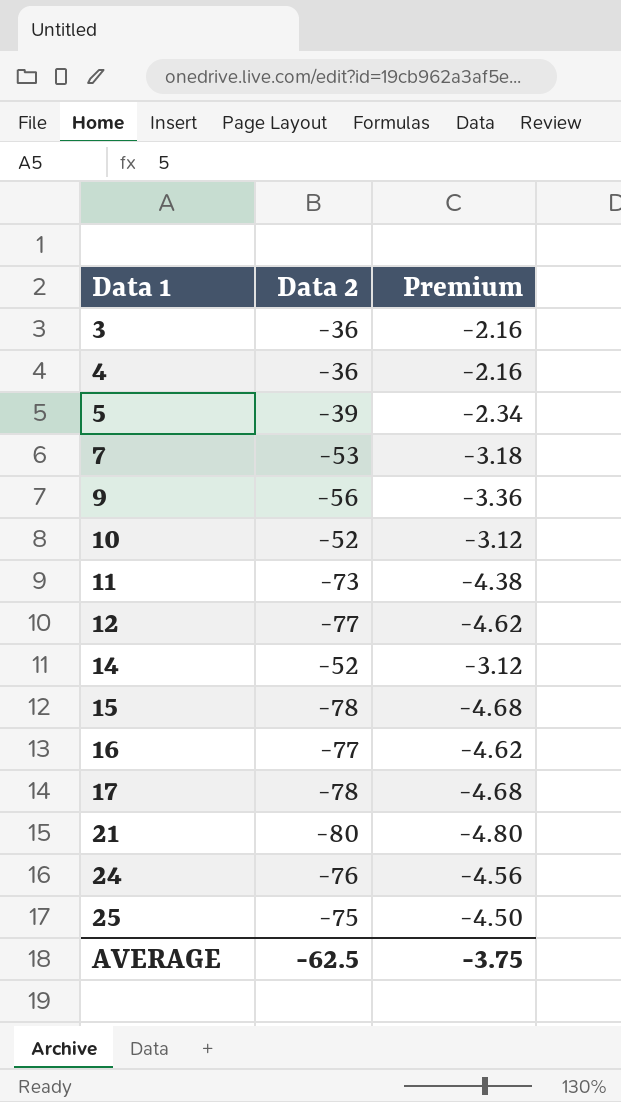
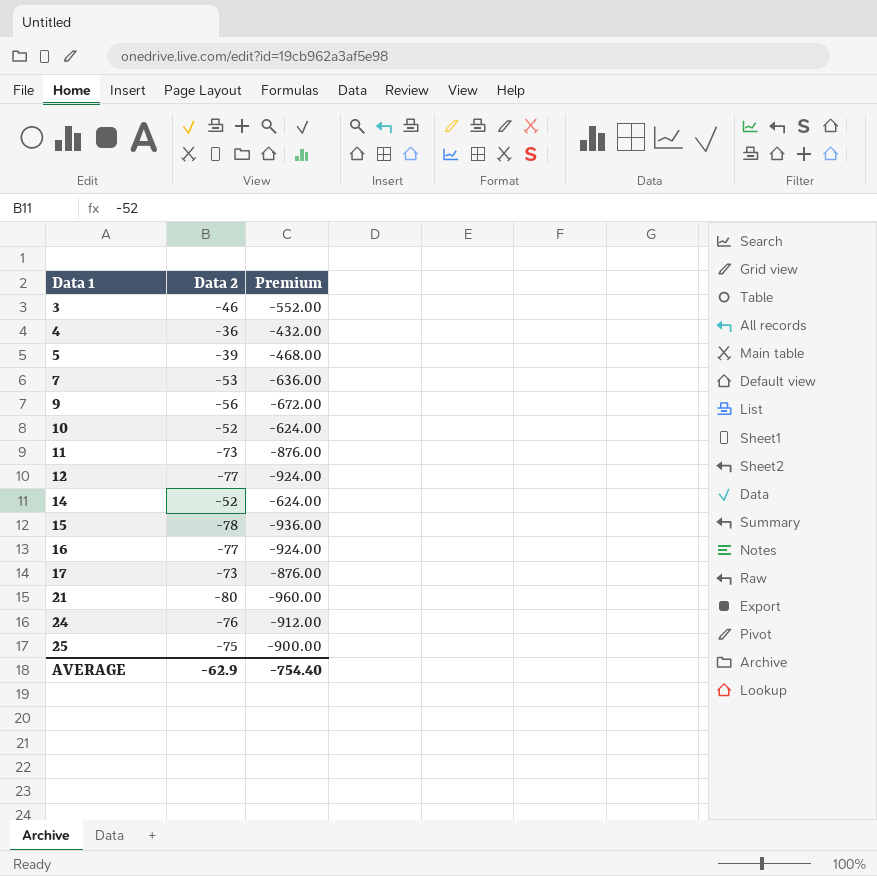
column Premium | formula: [Data 2] * 0.06 -> [Data 2] * 12
3 | Data 2: -36 -> -46
17 | Data 2: -78 -> -73
AVERAGE | Data 2: -62.5 -> -62.9
AVERAGE | Premium: -3.75 -> -754.40

